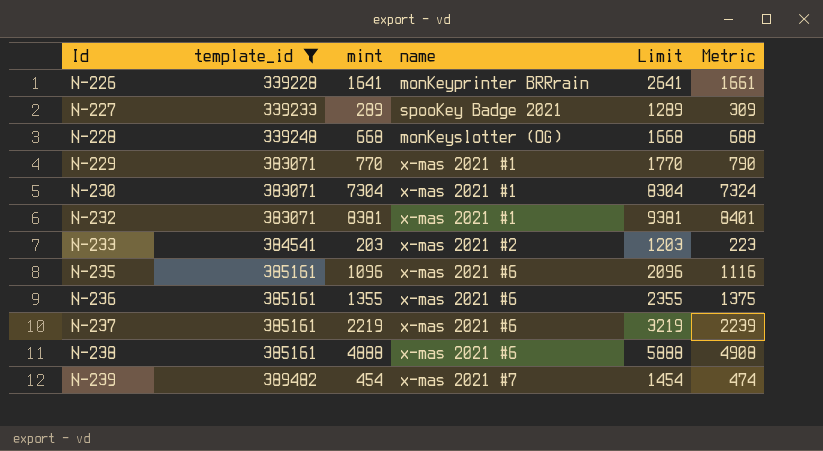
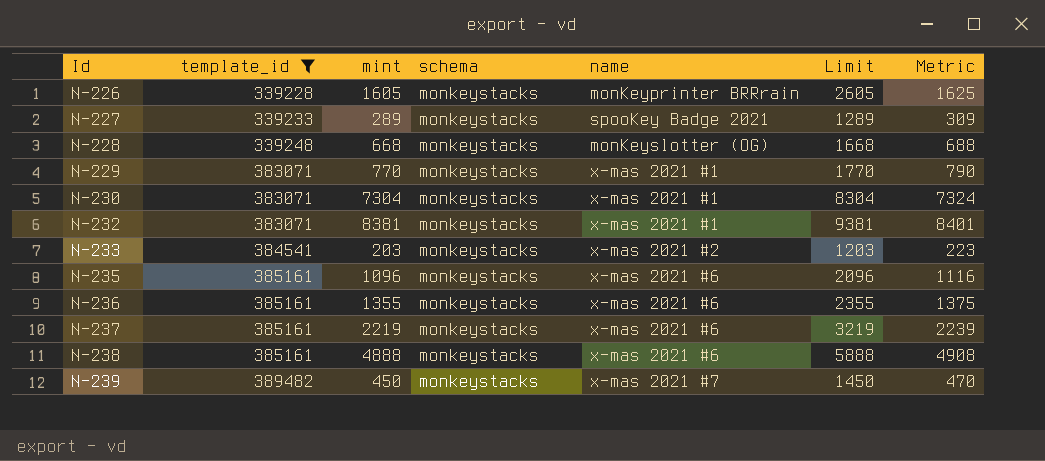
column schema | position: none -> 4
N-226 | mint: 1641 -> 1605
N-226 | Limit: 2641 -> 2605
N-226 | Metric: 1661 -> 1625
N-239 | mint: 454 -> 450
N-239 | Limit: 1454 -> 1450
N-239 | Metric: 474 -> 470

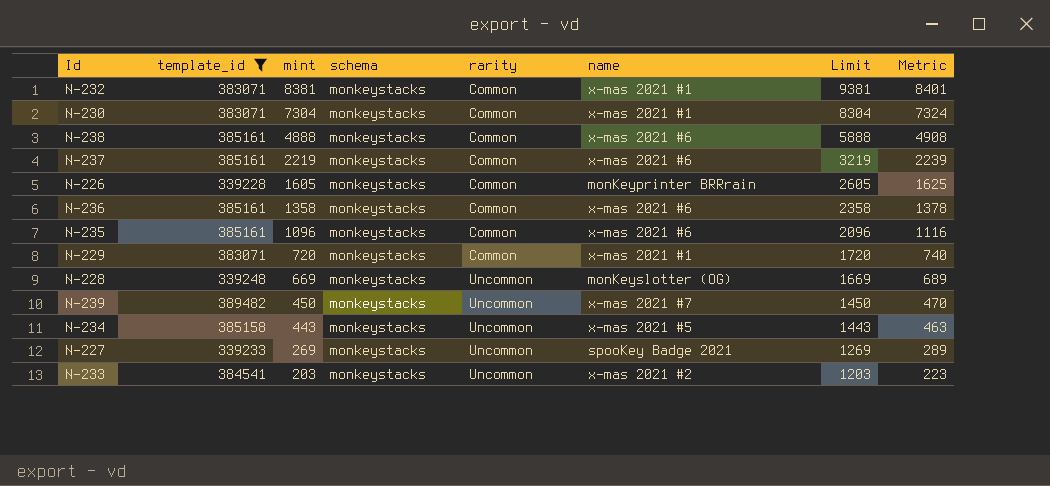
row order: Id ascending -> mint descending
column rarity | position: none -> 5
N-236 | mint: 1355 -> 1358
N-236 | Limit: 2355 -> 2358
N-236 | Metric: 1375 -> 1378
N-229 | mint: 770 -> 720
N-229 | Limit: 1770 -> 1720
N-229 | Metric: 790 -> 740
N-228 | mint: 668 -> 669
N-228 | Limit: 1668 -> 1669
N-228 | Metric: 688 -> 689
row N-234: none -> 385158 | 443 | monkeystacks | Uncommon | x-mas 2021 #5 | 1443 | 463
N-227 | mint: 289 -> 269
N-227 | Limit: 1289 -> 1269
N-227 | Metric: 309 -> 289

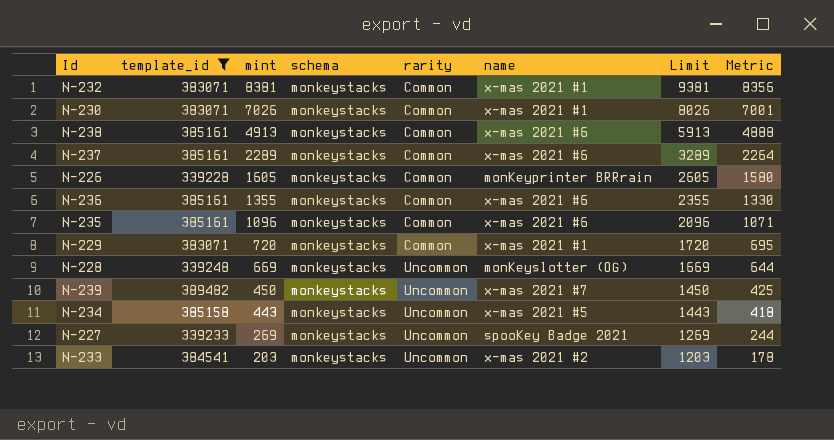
column Metric | formula: [mint] + 20 -> [mint] - 25
N-230 | mint: 7304 -> 7026
N-230 | Limit: 8304 -> 8026
N-238 | mint: 4888 -> 4913
N-238 | Limit: 5888 -> 5913
N-237 | mint: 2219 -> 2289
N-237 | Limit: 3219 -> 3289
N-236 | mint: 1358 -> 1355
N-236 | Limit: 2358 -> 2355

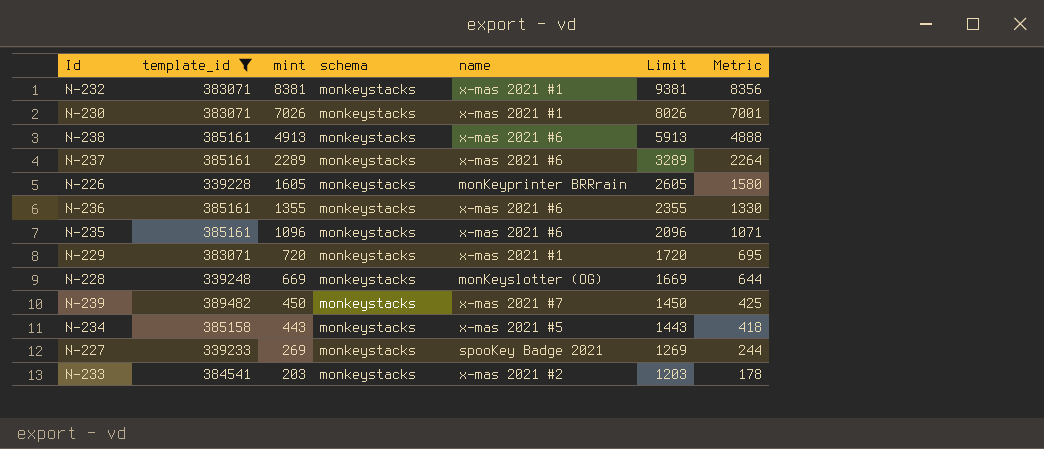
column rarity | position: 5 -> none

